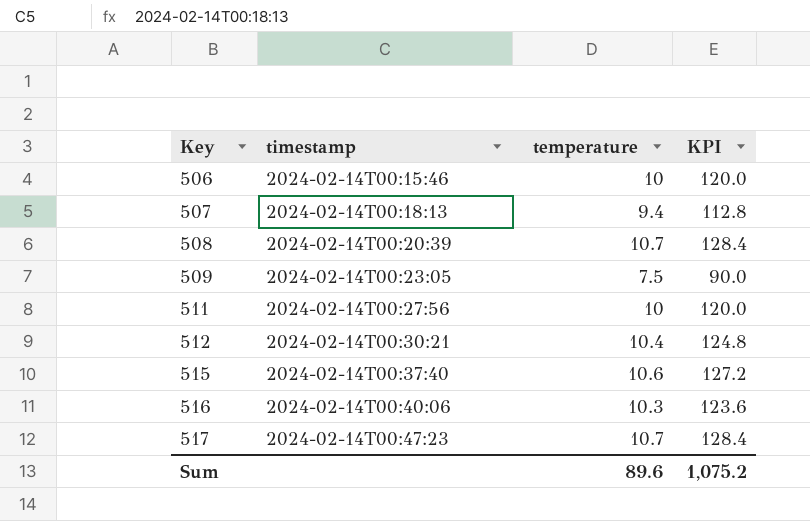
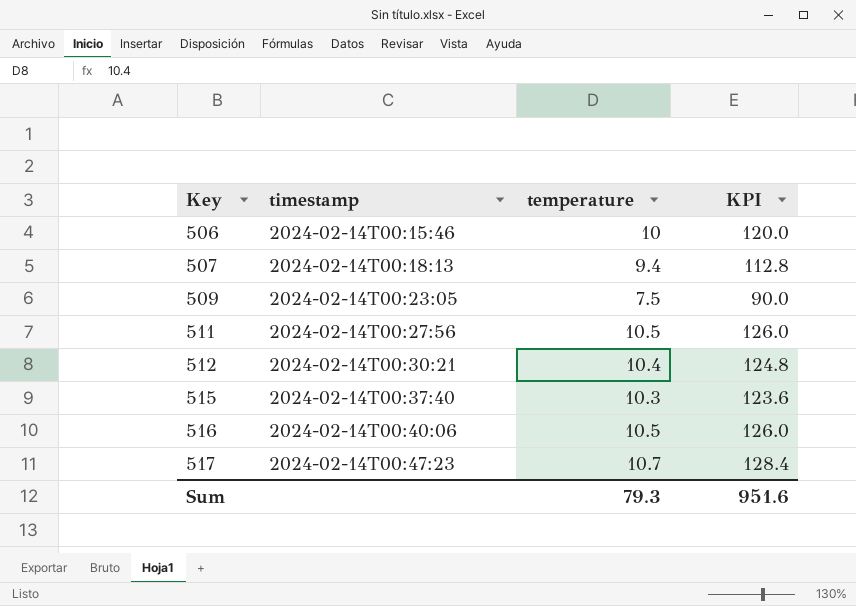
row 508: 2024-02-14T00:20:39 | 10.7 | 128.4 -> none
511 | temperature: 10 -> 10.5
511 | KPI: 120.0 -> 126.0
515 | temperature: 10.6 -> 10.3
515 | KPI: 127.2 -> 123.6
516 | temperature: 10.3 -> 10.5
516 | KPI: 123.6 -> 126.0
Sum | temperature: 89.6 -> 79.3
Sum | KPI: 1,075.2 -> 951.6

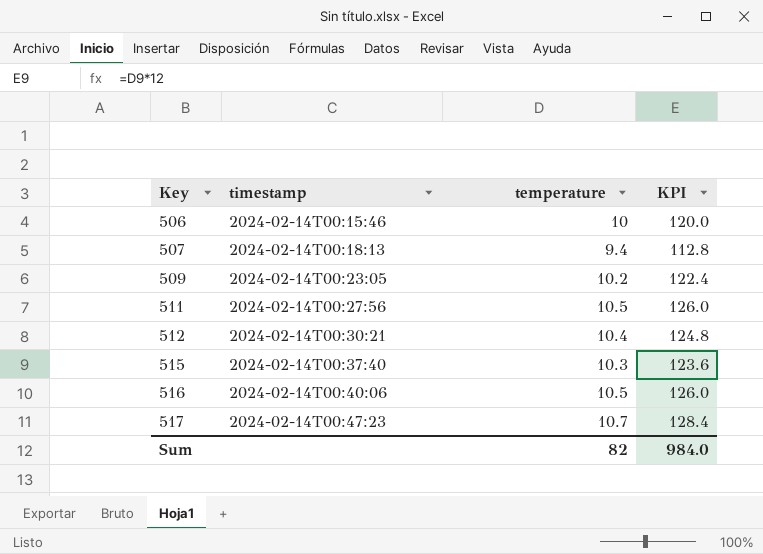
509 | temperature: 7.5 -> 10.2
509 | KPI: 90.0 -> 122.4
Sum | temperature: 79.3 -> 82
Sum | KPI: 951.6 -> 984.0

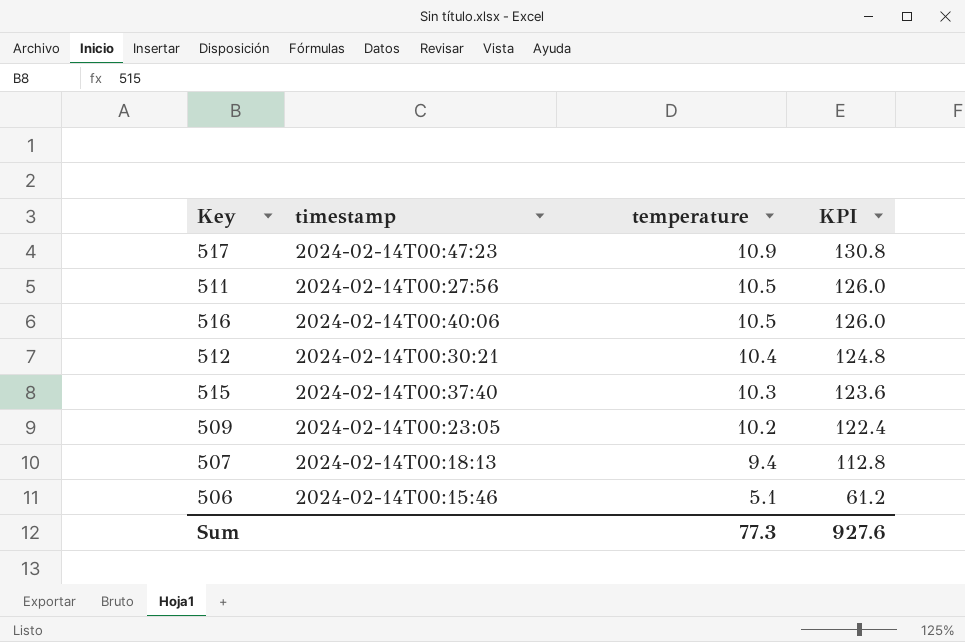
row order: Key ascending -> temperature descending
517 | temperature: 10.7 -> 10.9
517 | KPI: 128.4 -> 130.8
506 | temperature: 10 -> 5.1
506 | KPI: 120.0 -> 61.2
Sum | temperature: 82 -> 77.3
Sum | KPI: 984.0 -> 927.6

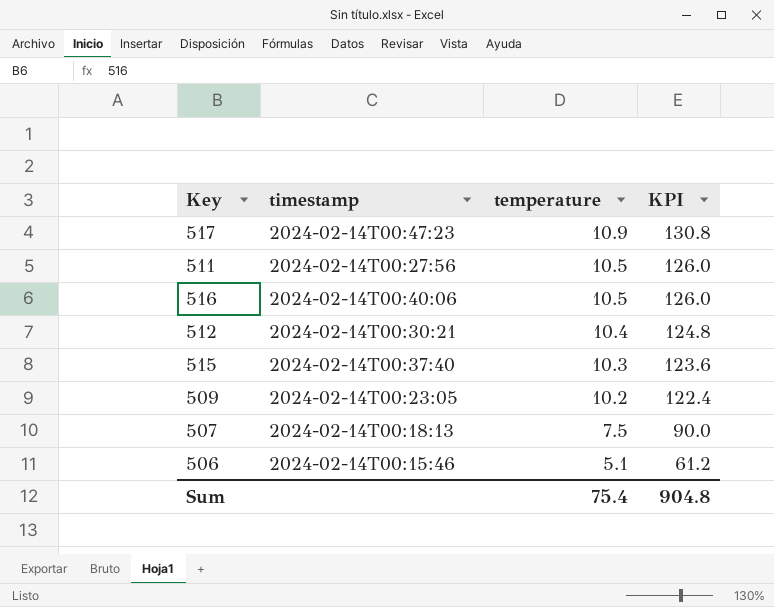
507 | temperature: 9.4 -> 7.5
507 | KPI: 112.8 -> 90.0
Sum | temperature: 77.3 -> 75.4
Sum | KPI: 927.6 -> 904.8

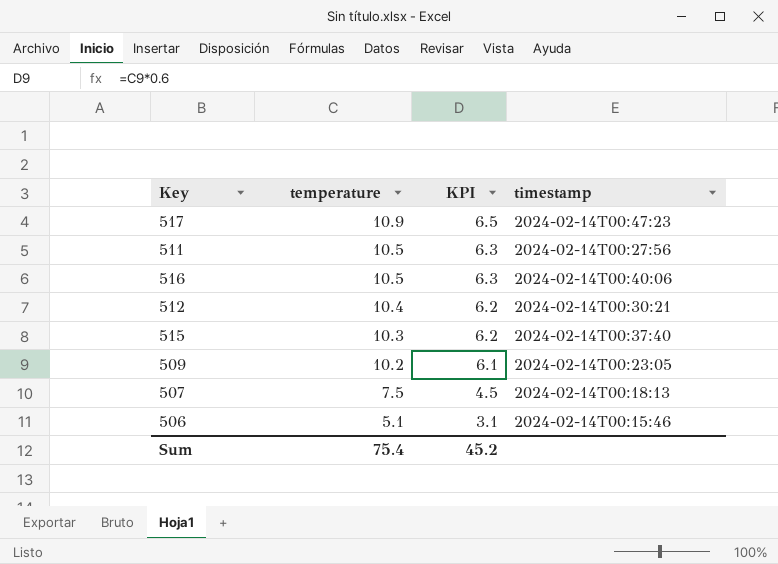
column KPI | formula: [temperature] * 12 -> [temperature] * 0.6
column timestamp | position: 2 -> 4
Sum | KPI: 904.8 -> 45.2

